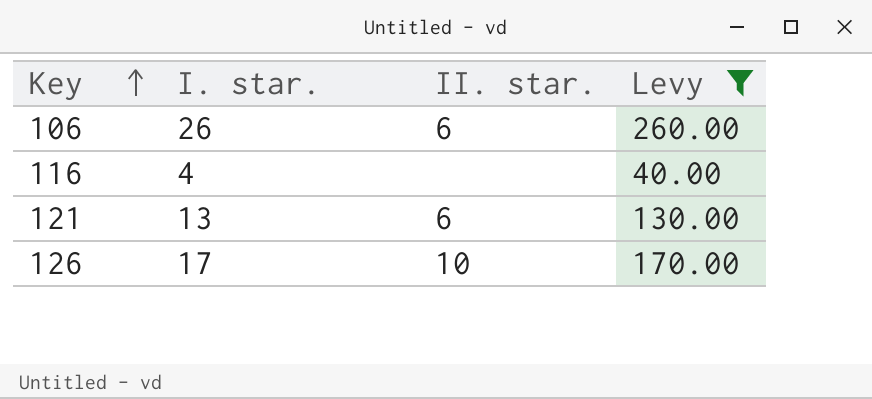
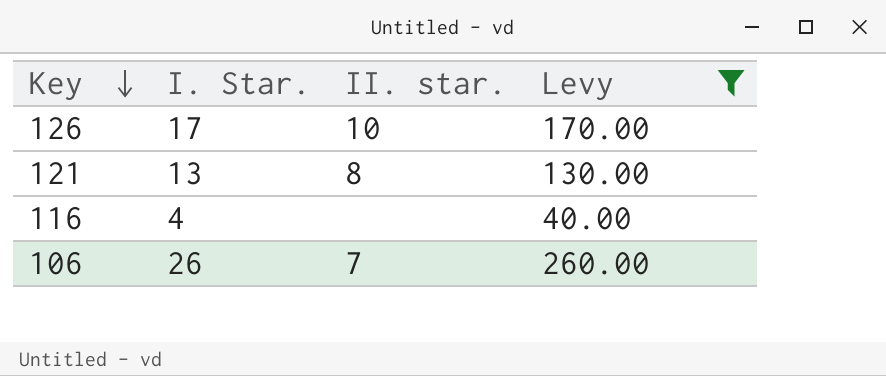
row order: Key ascending -> Key descending
column name: I. star. -> I. Star.
121 | II. star.: 6 -> 8
106 | II. star.: 6 -> 7

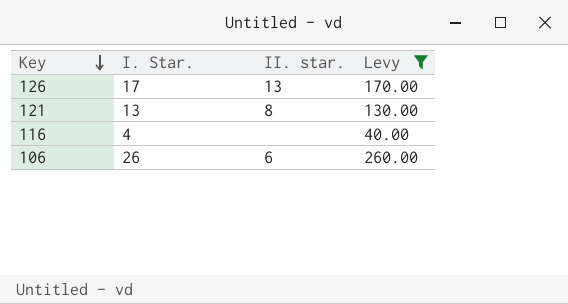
126 | II. star.: 10 -> 13
106 | II. star.: 7 -> 6

